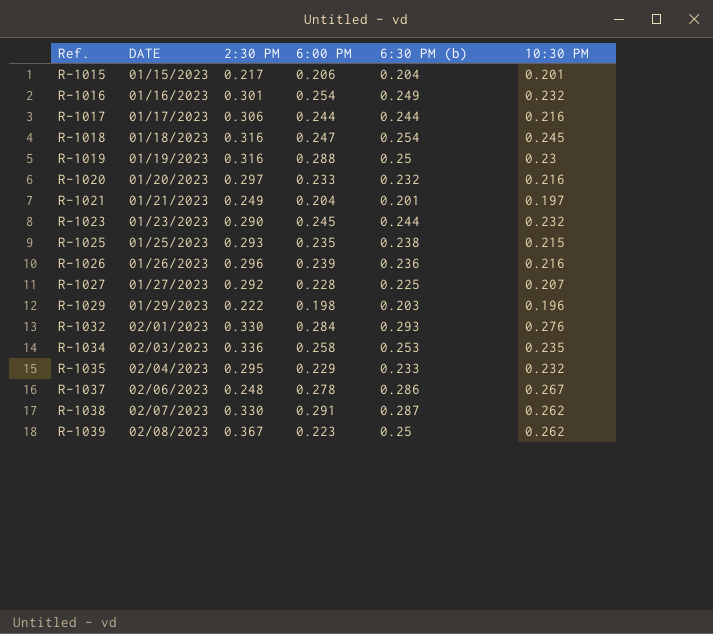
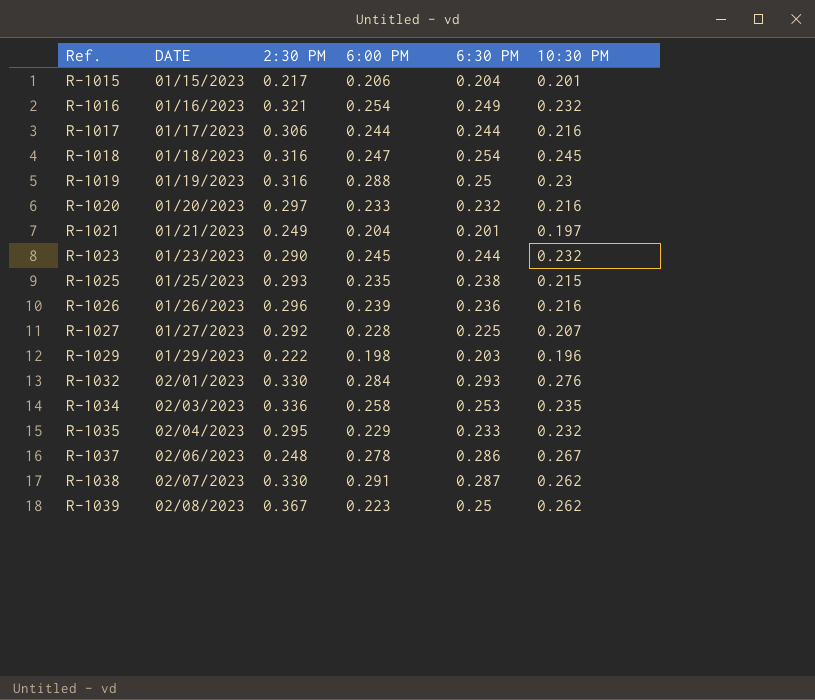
column name: 6:30 PM (b) -> 6:30 PM
R-1016 | 2:30 PM: 0.301 -> 0.321

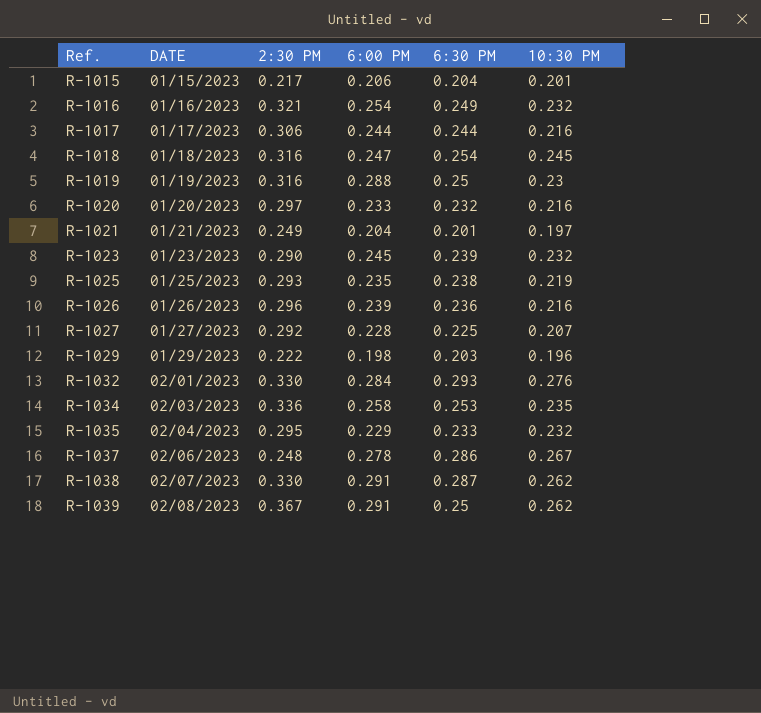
R-1023 | 6:30 PM: 0.244 -> 0.239
R-1025 | 10:30 PM: 0.215 -> 0.219
R-1039 | 6:00 PM: 0.223 -> 0.291

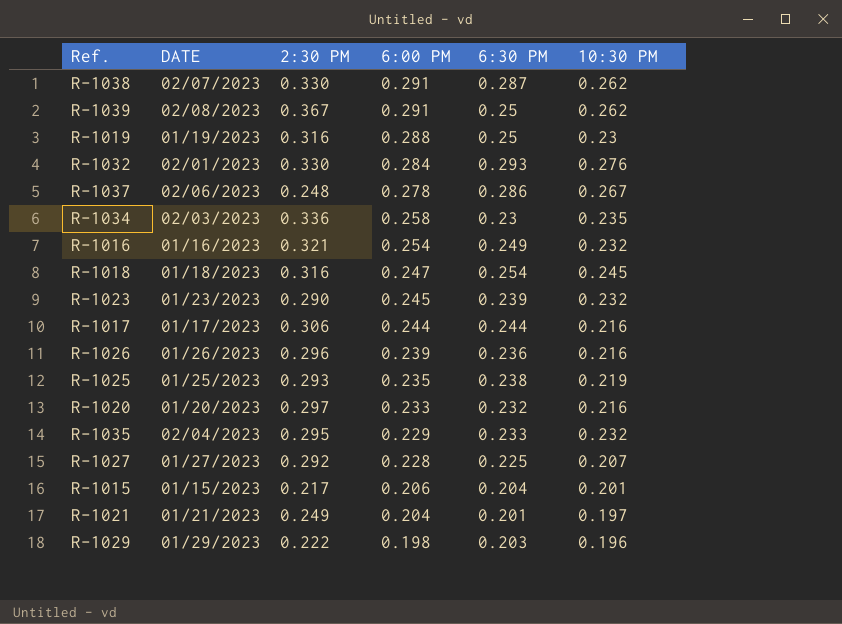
row order: Ref. ascending -> 6:00 PM descending
R-1034 | 6:30 PM: 0.253 -> 0.23

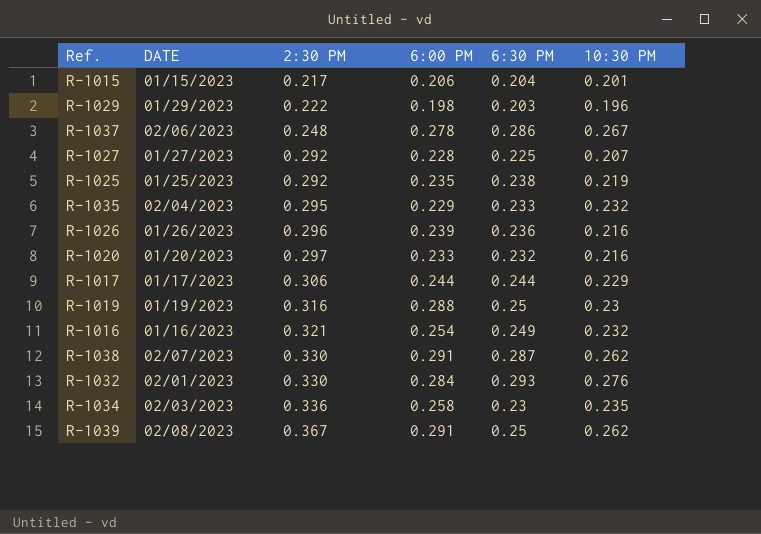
row order: 6:00 PM descending -> 2:30 PM ascending
row R-1018: 01/18/2023 | 0.316 | 0.247 | 0.254 | 0.245 -> none
row R-1023: 01/23/2023 | 0.290 | 0.245 | 0.239 | 0.232 -> none
row R-1021: 01/21/2023 | 0.249 | 0.204 | 0.201 | 0.197 -> none
R-1025 | 2:30 PM: 0.293 -> 0.292
R-1017 | 10:30 PM: 0.216 -> 0.229

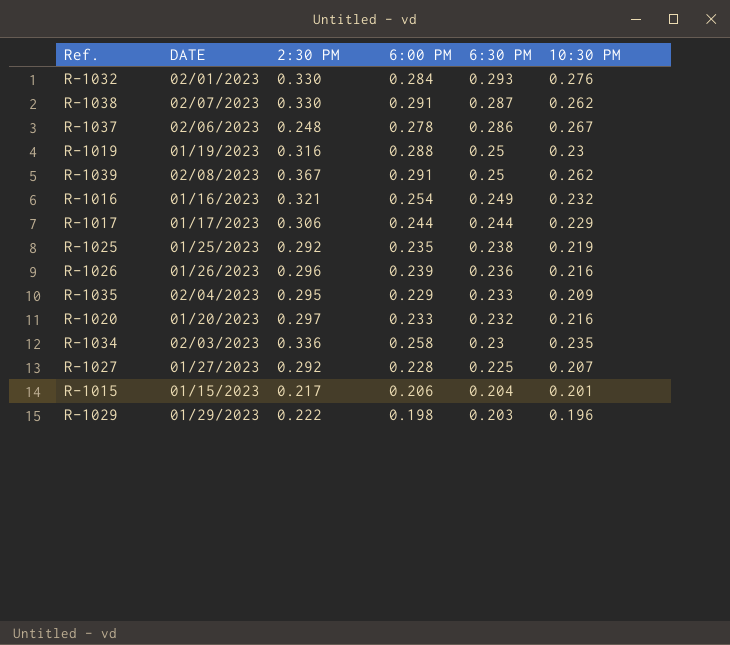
row order: 2:30 PM ascending -> 6:30 PM descending
R-1035 | 10:30 PM: 0.232 -> 0.209

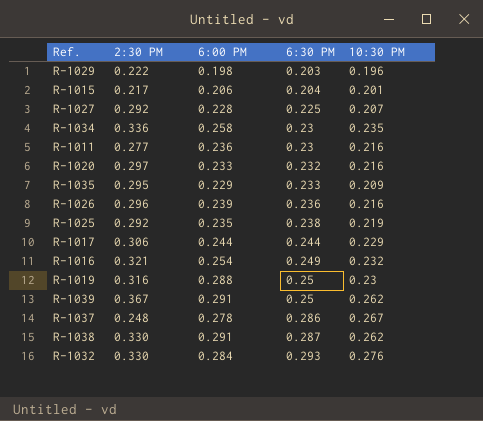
row order: 6:30 PM descending -> 6:30 PM ascending
column DATE | position: 2 -> none
row R-1011: none -> 0.277 | 0.236 | 0.23 | 0.216

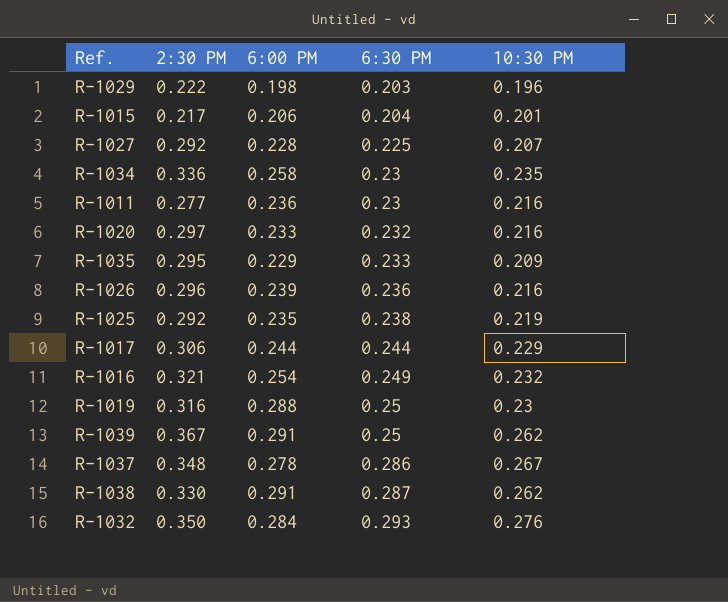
R-1037 | 2:30 PM: 0.248 -> 0.348
R-1032 | 2:30 PM: 0.330 -> 0.350

